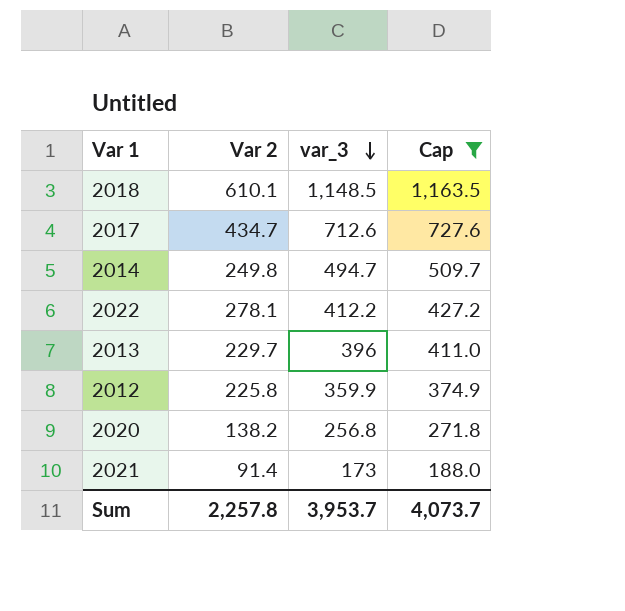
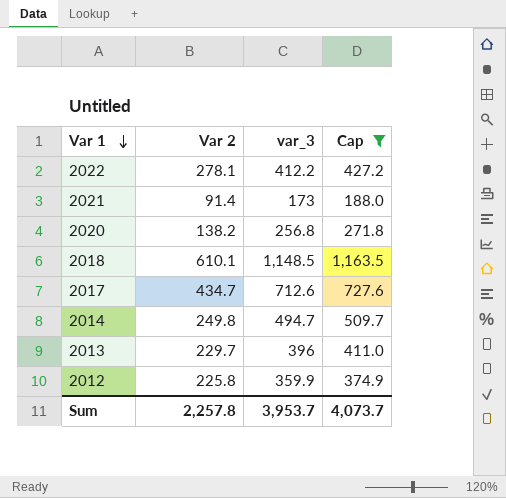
row order: var_3 descending -> Var 1 descending

